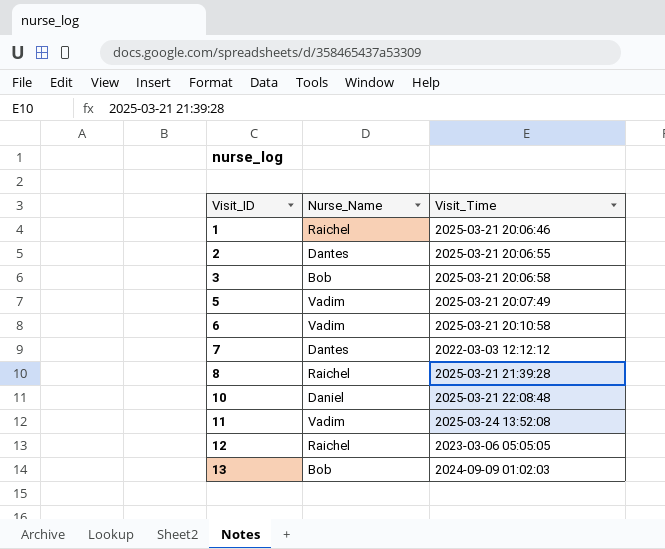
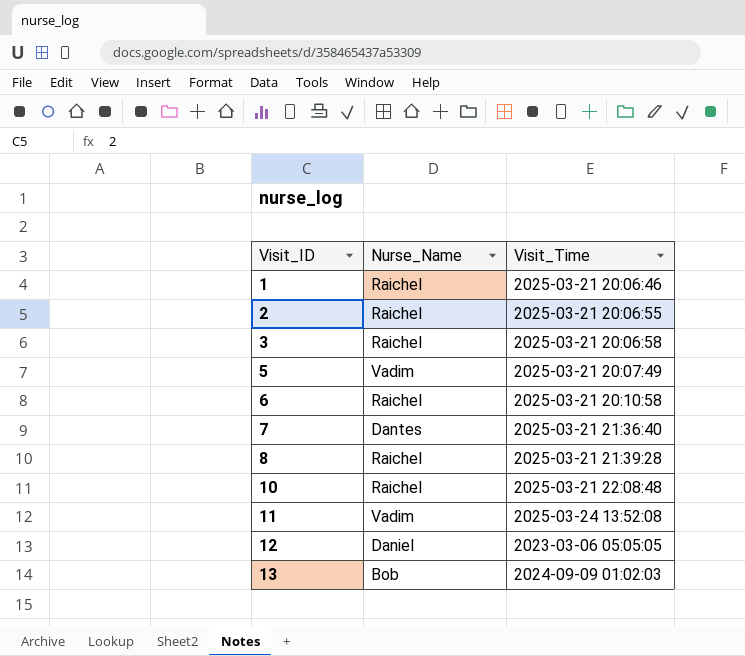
2 | Nurse_Name: Dantes -> Raichel
3 | Nurse_Name: Bob -> Raichel
6 | Nurse_Name: Vadim -> Raichel
7 | Visit_Time: 2022-03-03 12:12:12 -> 2025-03-21 21:36:40
10 | Nurse_Name: Daniel -> Raichel
12 | Nurse_Name: Raichel -> Daniel

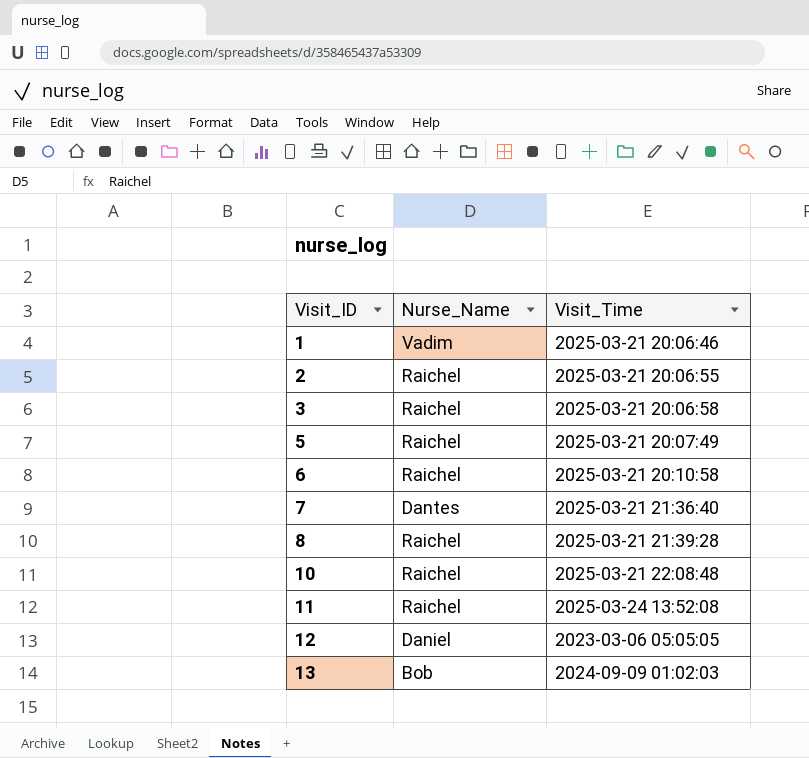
1 | Nurse_Name: Raichel -> Vadim
5 | Nurse_Name: Vadim -> Raichel
11 | Nurse_Name: Vadim -> Raichel

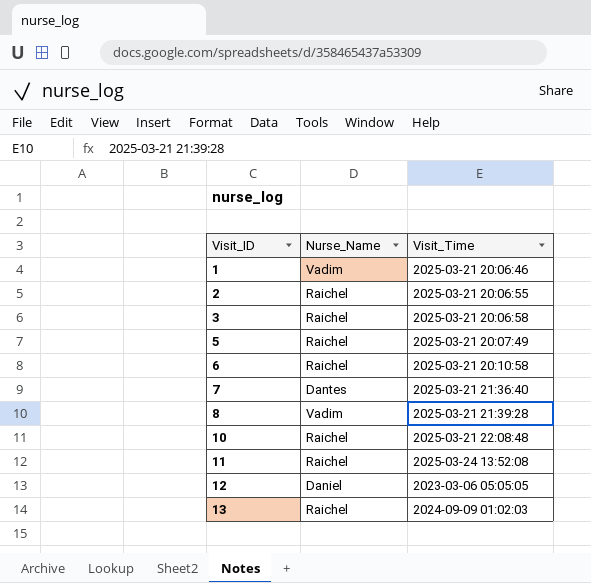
8 | Nurse_Name: Raichel -> Vadim
13 | Nurse_Name: Bob -> Raichel

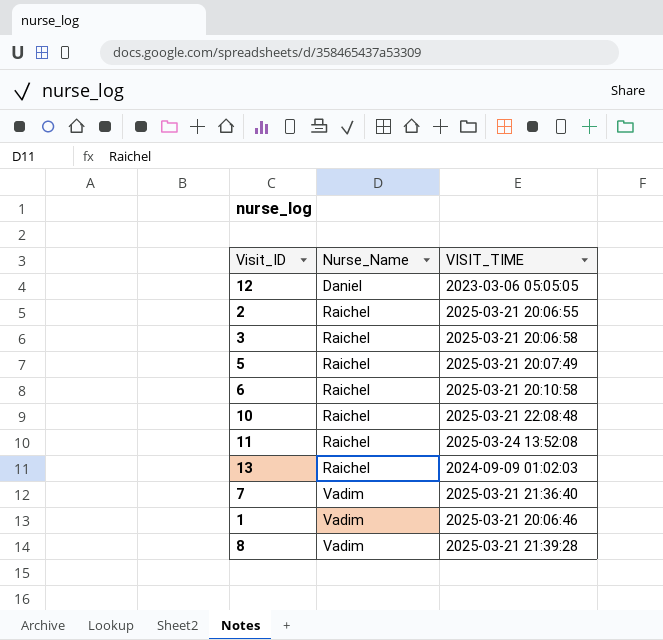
row order: Visit_ID ascending -> Nurse_Name ascending
column name: Visit_Time -> VISIT_TIME
7 | Nurse_Name: Dantes -> Vadim

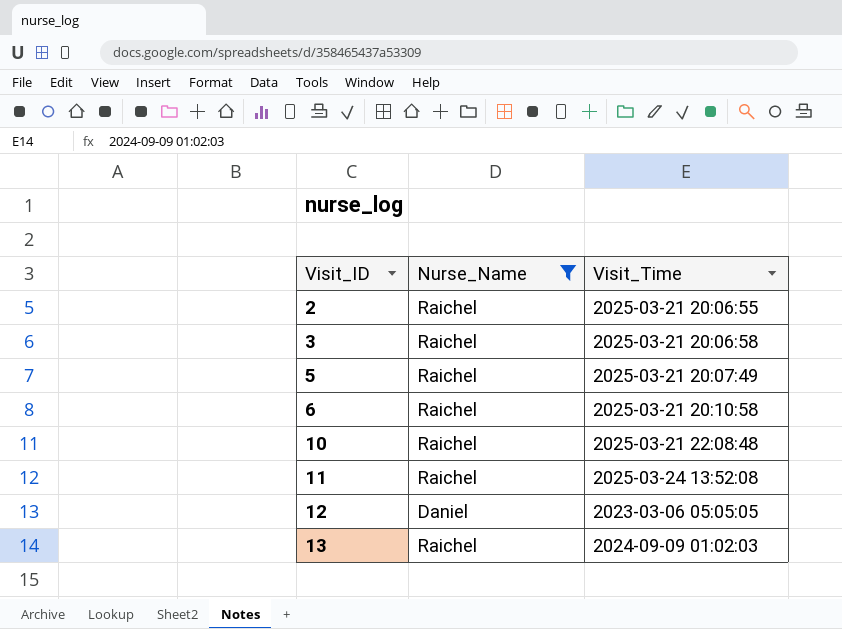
filter: none -> Nurse_Name != Vadim
row order: Nurse_Name ascending -> Visit_ID ascending
column name: VISIT_TIME -> Visit_Time

